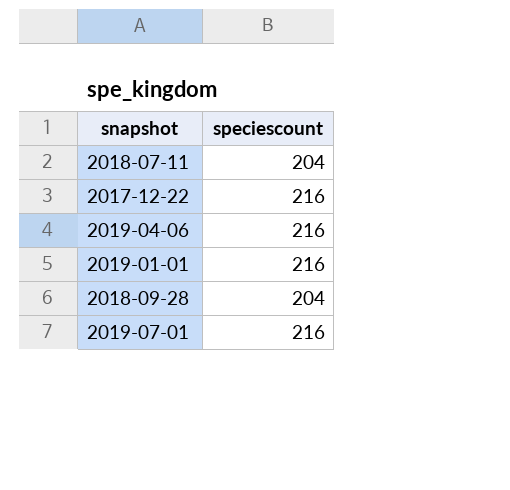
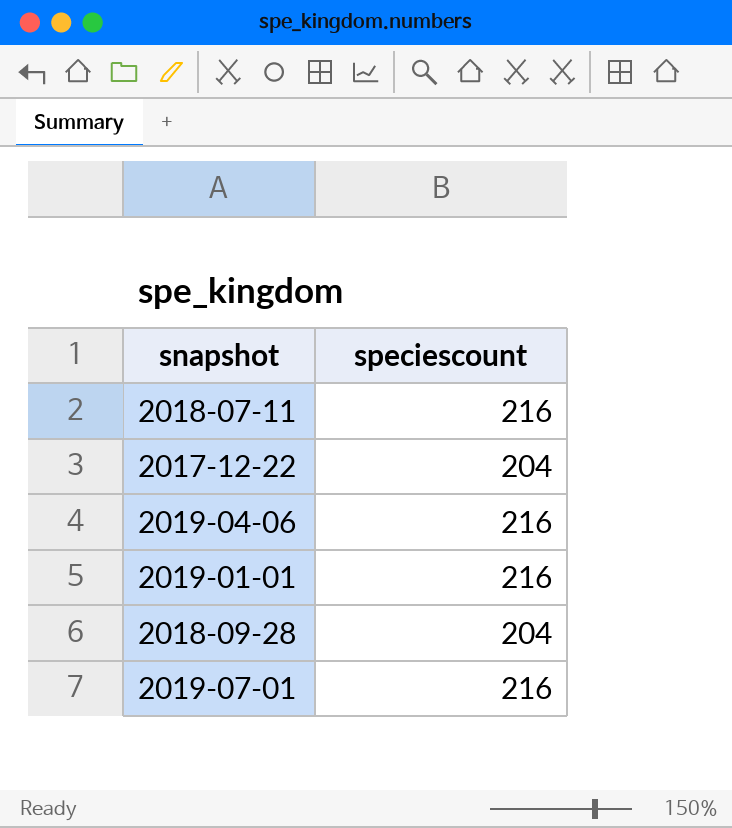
2018-07-11 | speciescount: 204 -> 216
2017-12-22 | speciescount: 216 -> 204

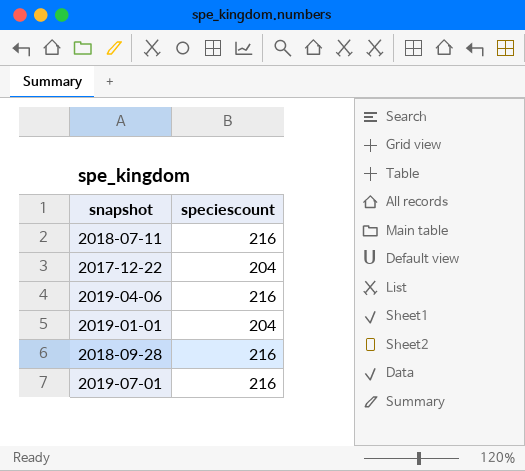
2019-01-01 | speciescount: 216 -> 204
2018-09-28 | speciescount: 204 -> 216

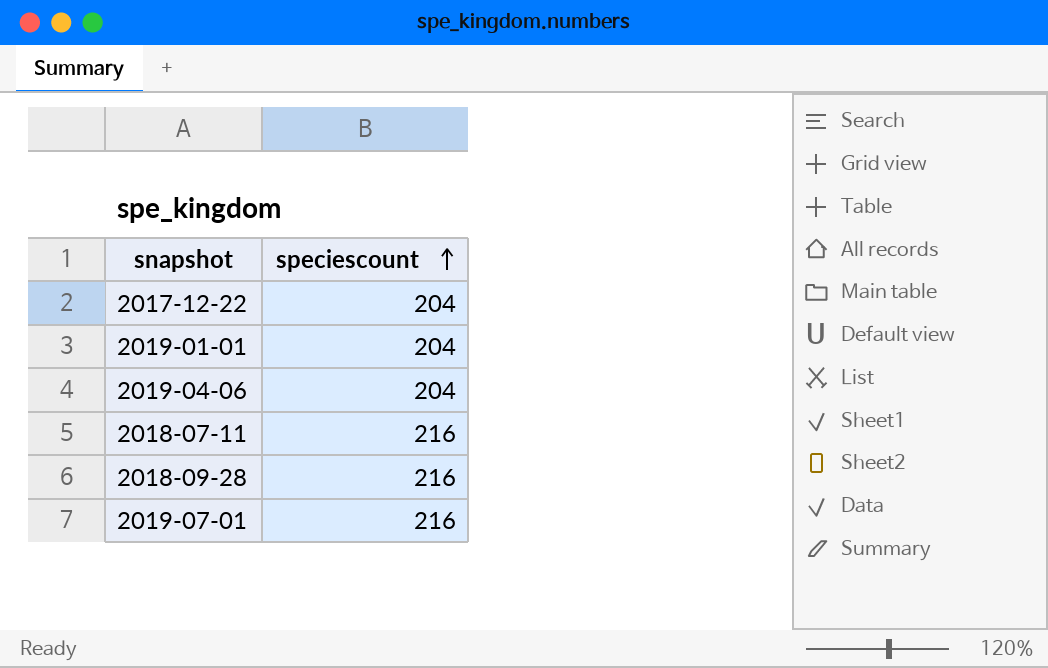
row order: none -> speciescount ascending
2019-04-06 | speciescount: 216 -> 204

